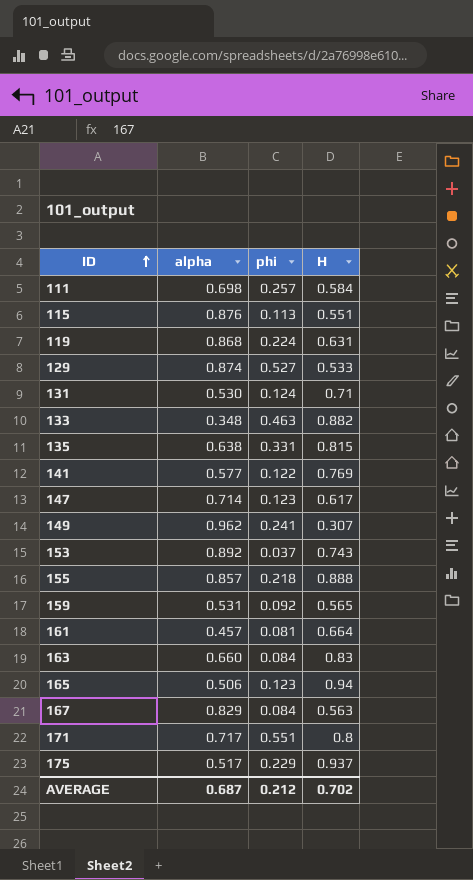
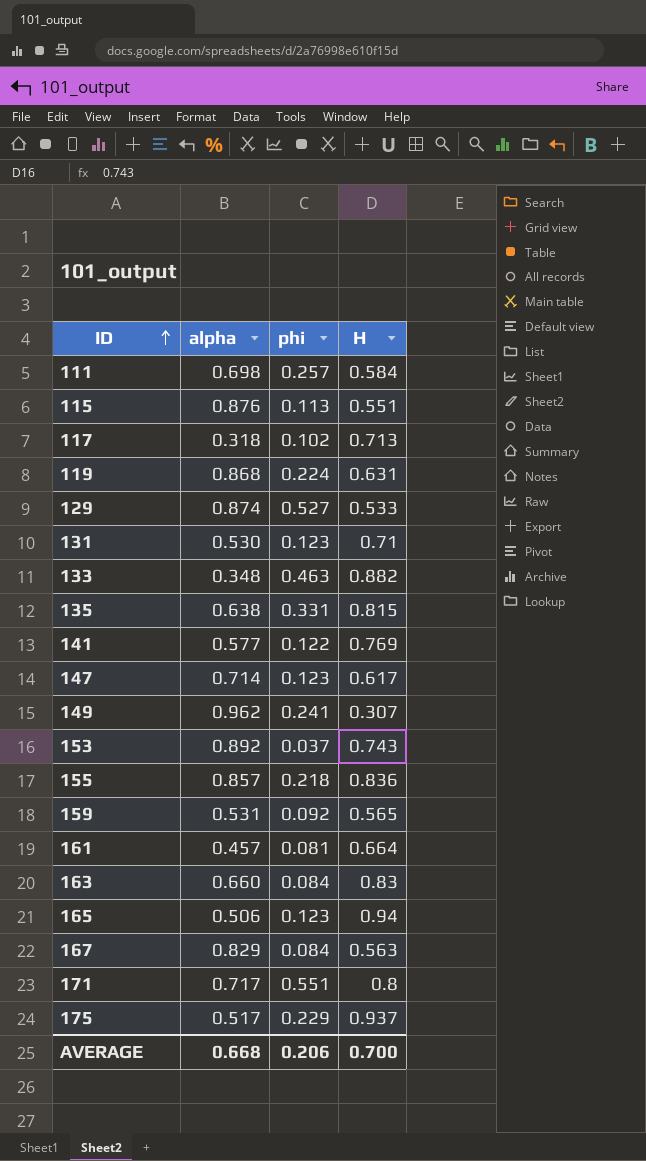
row 117: none -> 0.318 | 0.102 | 0.713
131 | phi: 0.124 -> 0.123
155 | H: 0.888 -> 0.836
AVERAGE | alpha: 0.687 -> 0.668
AVERAGE | phi: 0.212 -> 0.206
AVERAGE | H: 0.702 -> 0.700

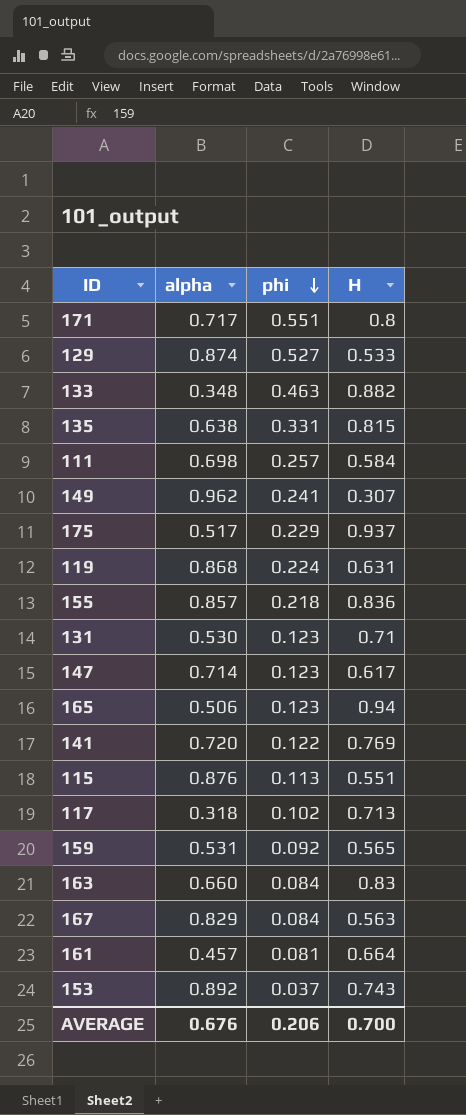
row order: ID ascending -> phi descending
141 | alpha: 0.577 -> 0.720
AVERAGE | alpha: 0.668 -> 0.676

